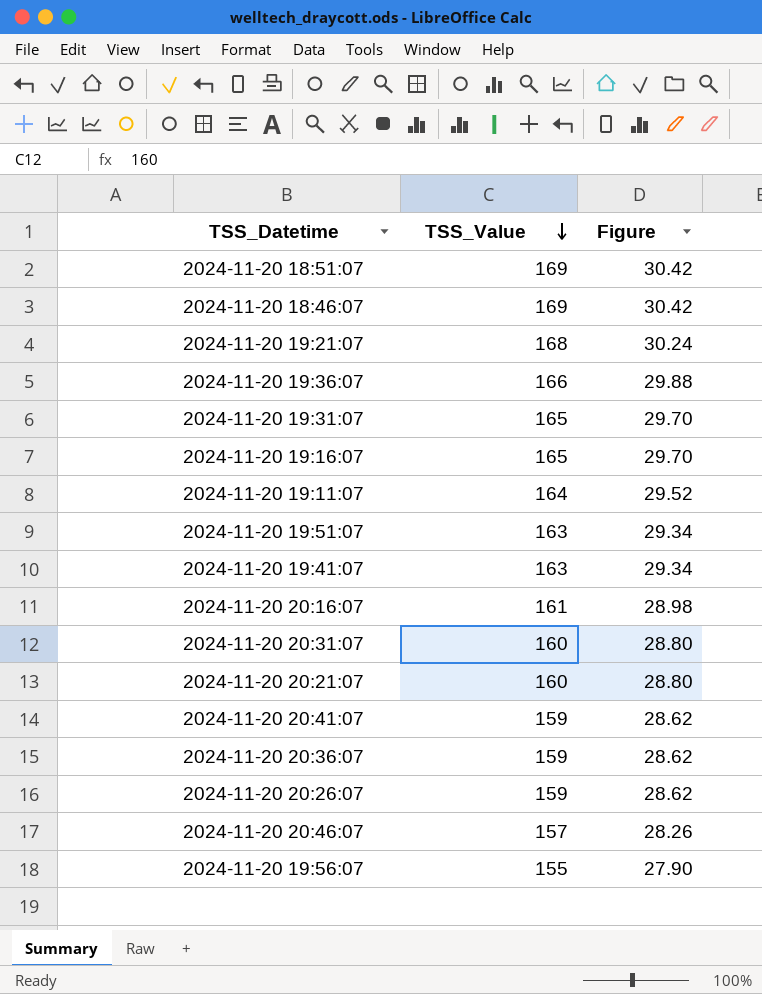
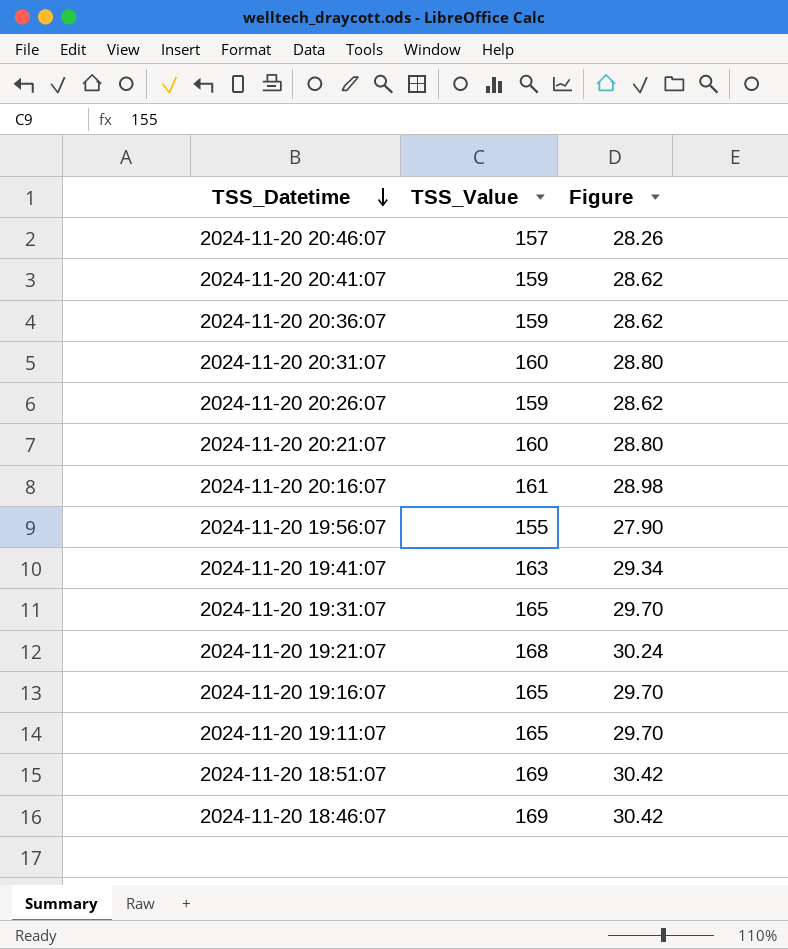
row order: TSS_Value descending -> TSS_Datetime descending
row 2024-11-20 19:36:07: 166 | 29.88 -> none
row 2024-11-20 19:51:07: 163 | 29.34 -> none
2024-11-20 19:11:07 | TSS_Value: 164 -> 165
2024-11-20 19:11:07 | Figure: 29.52 -> 29.70

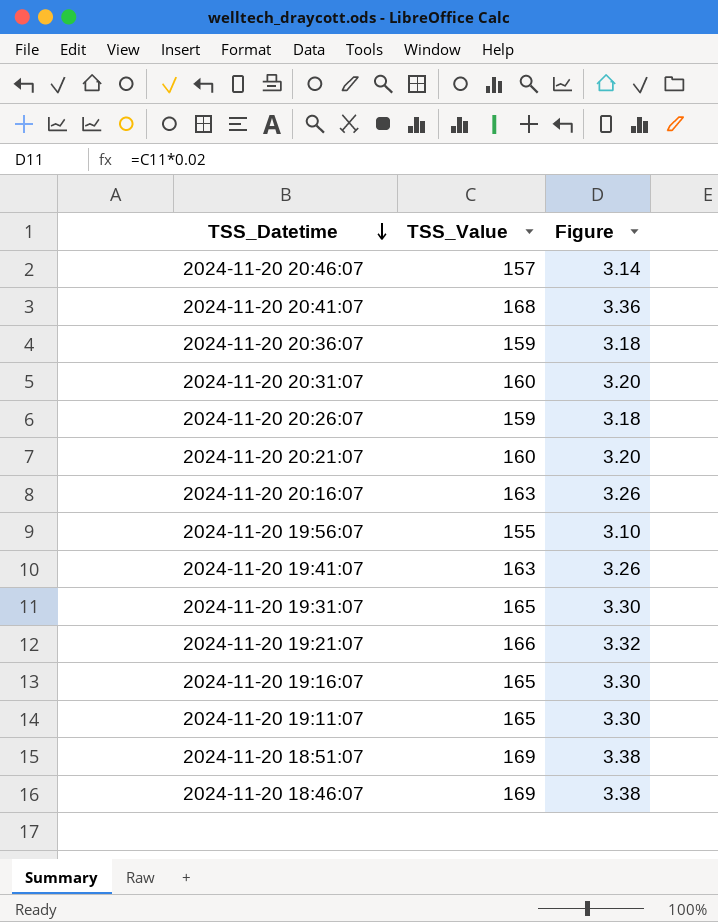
column Figure | formula: [TSS_Value] * 0.18 -> [TSS_Value] * 0.02
2024-11-20 20:41:07 | TSS_Value: 159 -> 168
2024-11-20 20:16:07 | TSS_Value: 161 -> 163
2024-11-20 19:21:07 | TSS_Value: 168 -> 166

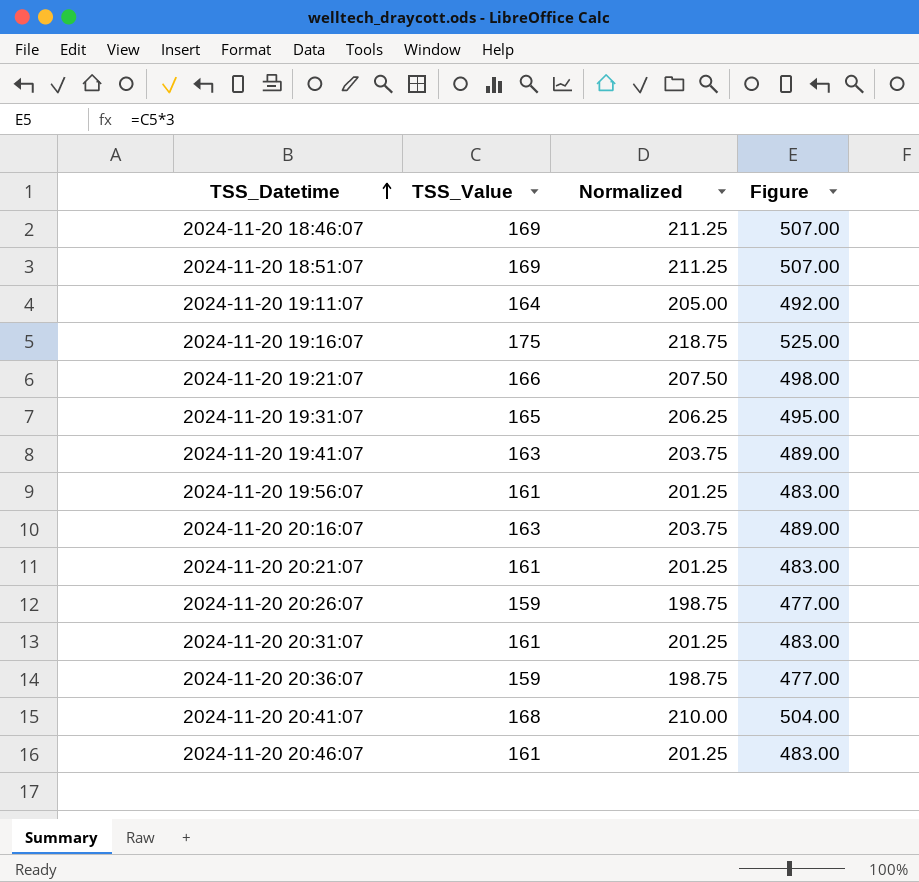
row order: TSS_Datetime descending -> TSS_Datetime ascending
column Normalized | formula: none -> [TSS_Value] * 1.25
column Figure | formula: [TSS_Value] * 0.02 -> [TSS_Value] * 3
2024-11-20 19:11:07 | TSS_Value: 165 -> 164
2024-11-20 19:16:07 | TSS_Value: 165 -> 175
2024-11-20 19:56:07 | TSS_Value: 155 -> 161
2024-11-20 20:21:07 | TSS_Value: 160 -> 161
2024-11-20 20:31:07 | TSS_Value: 160 -> 161
2024-11-20 20:46:07 | TSS_Value: 157 -> 161

